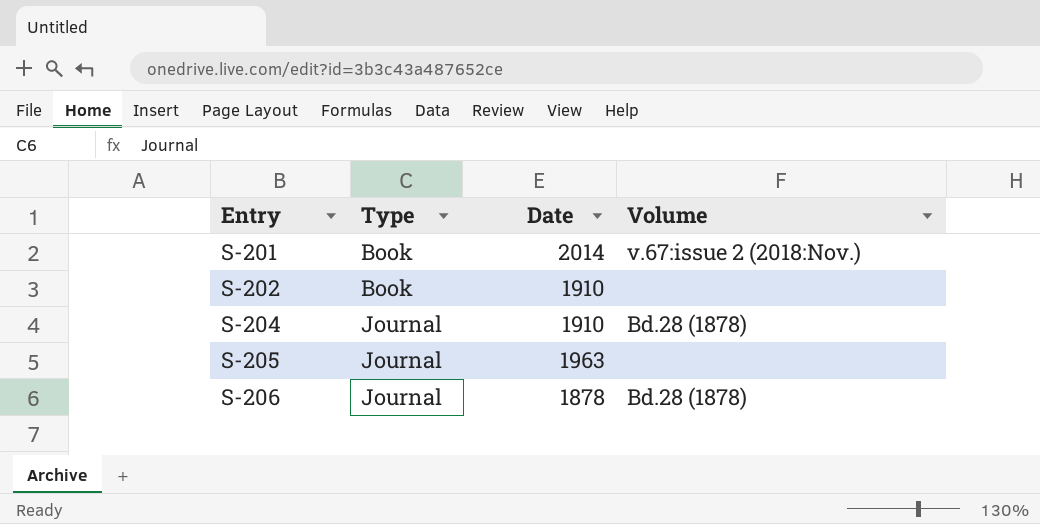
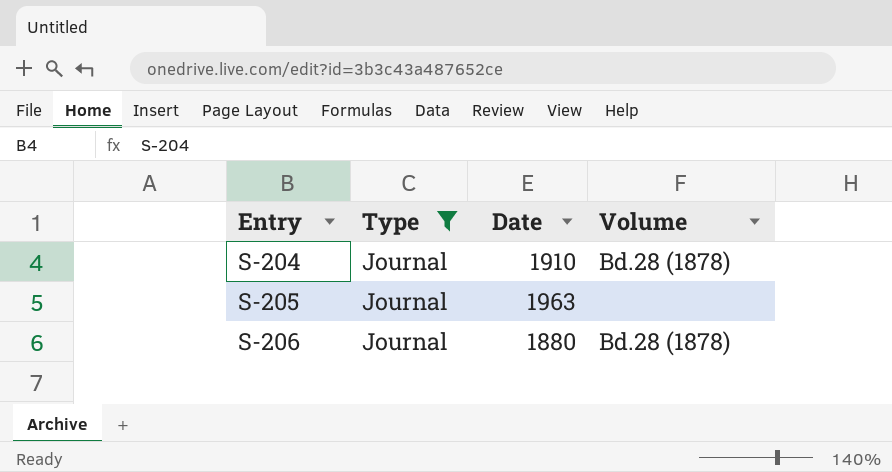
filter: none -> Type = Journal
S-206 | Date: 1878 -> 1880

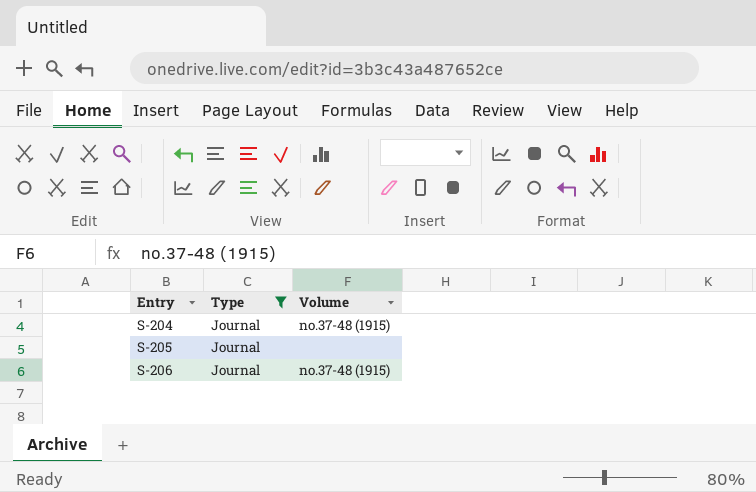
column Date | position: 3 -> none
S-204 | Volume: Bd.28 (1878) -> no.37-48 (1915)
S-206 | Volume: Bd.28 (1878) -> no.37-48 (1915)

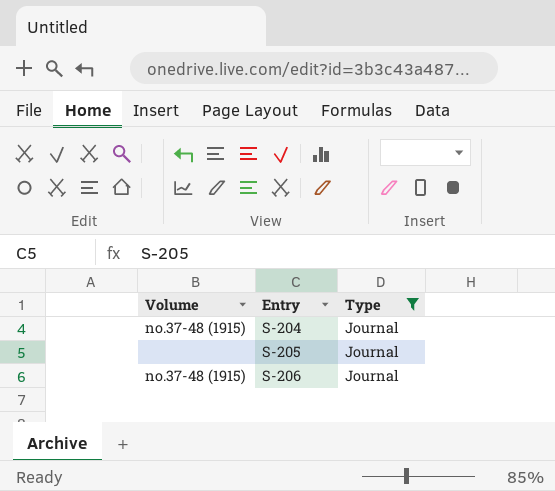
column Volume | position: 3 -> 1

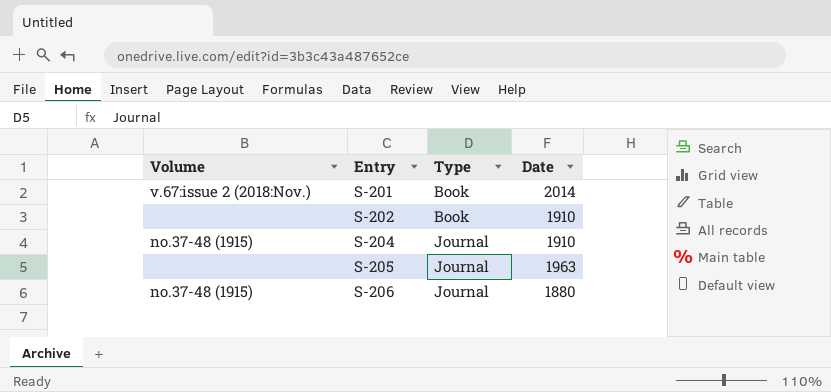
filter: Type = Journal -> none
column Date | position: none -> 4

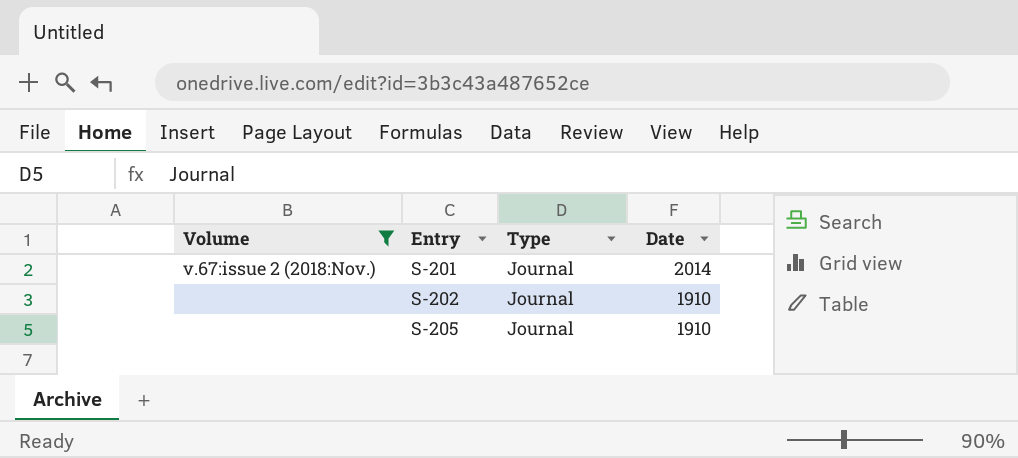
filter: none -> Volume != no.37-48 (1915)
S-201 | Type: Book -> Journal
S-202 | Type: Book -> Journal
S-205 | Date: 1963 -> 1910

